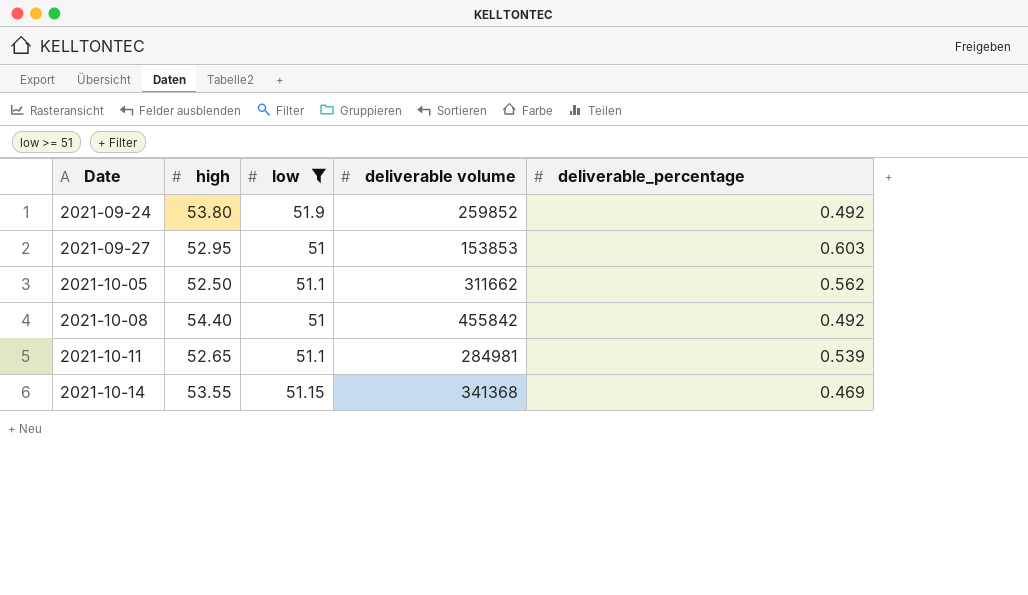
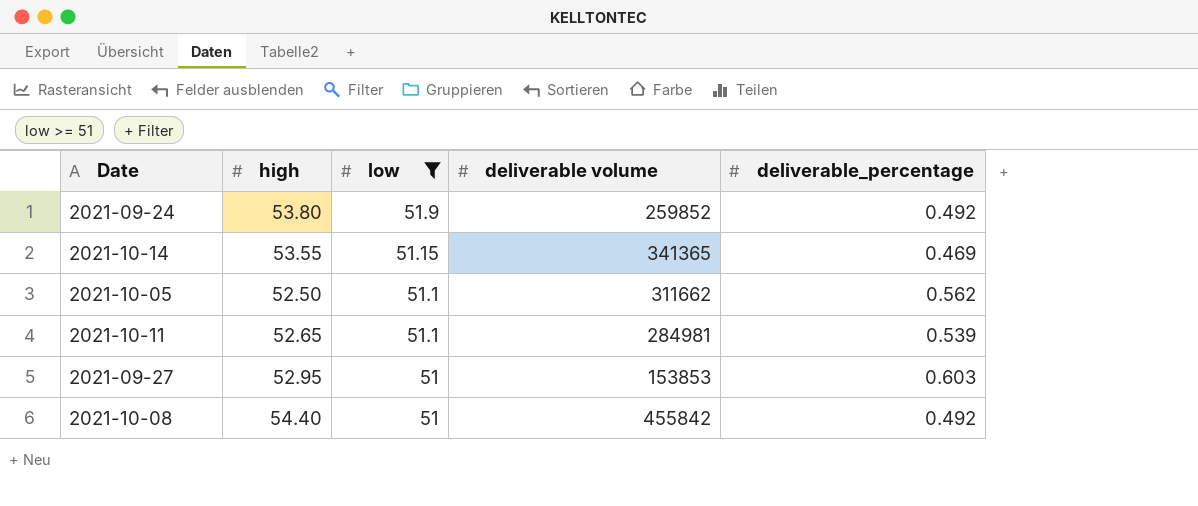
row order: Date ascending -> low descending
2021-10-14 | deliverable volume: 341368 -> 341365

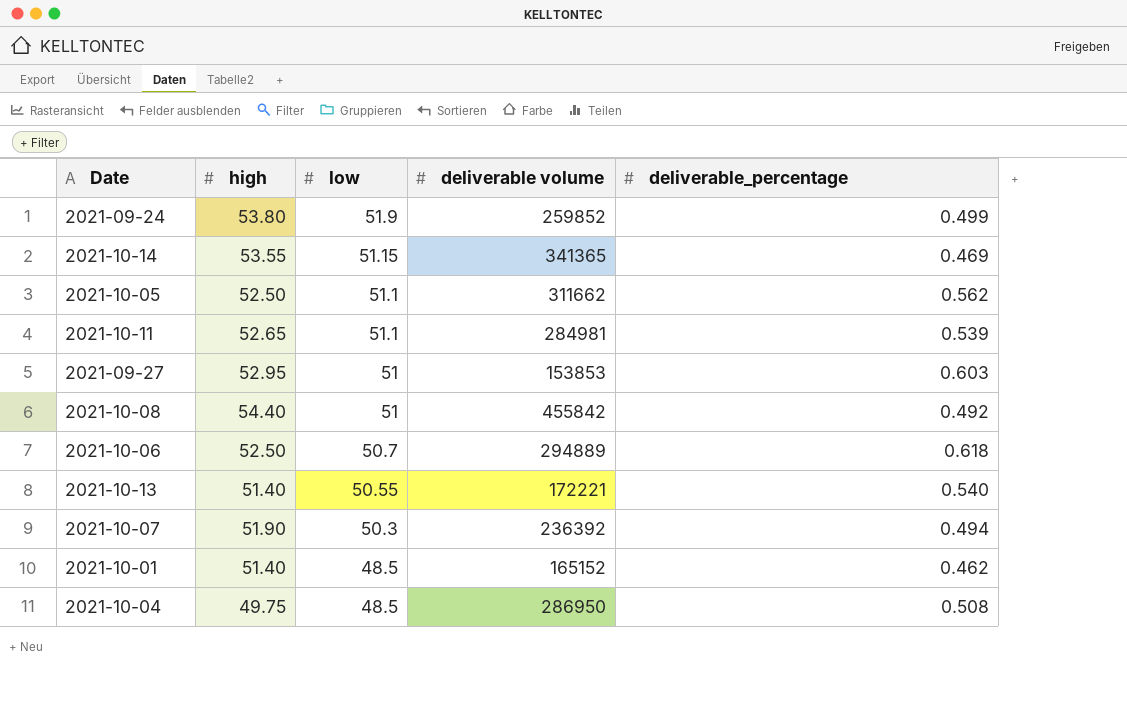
filter: low >= 51 -> none
2021-09-24 | deliverable_percentage: 0.492 -> 0.499

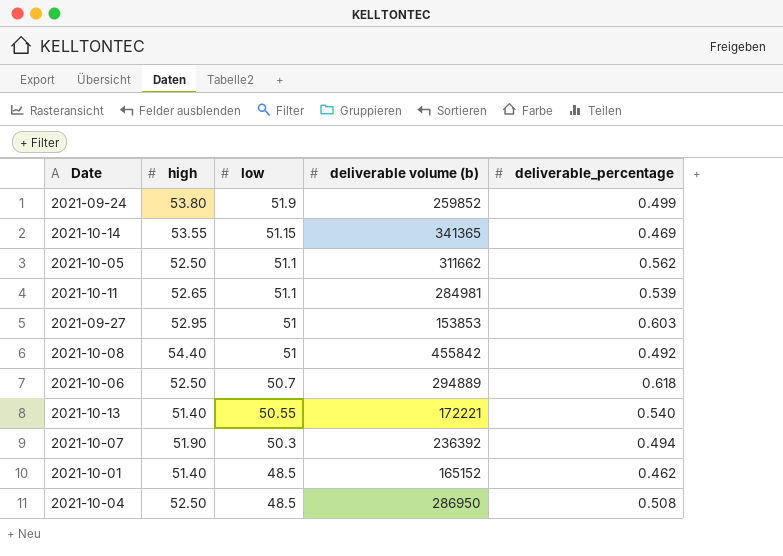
column name: deliverable volume -> deliverable volume (b)
2021-10-04 | high: 49.75 -> 52.50

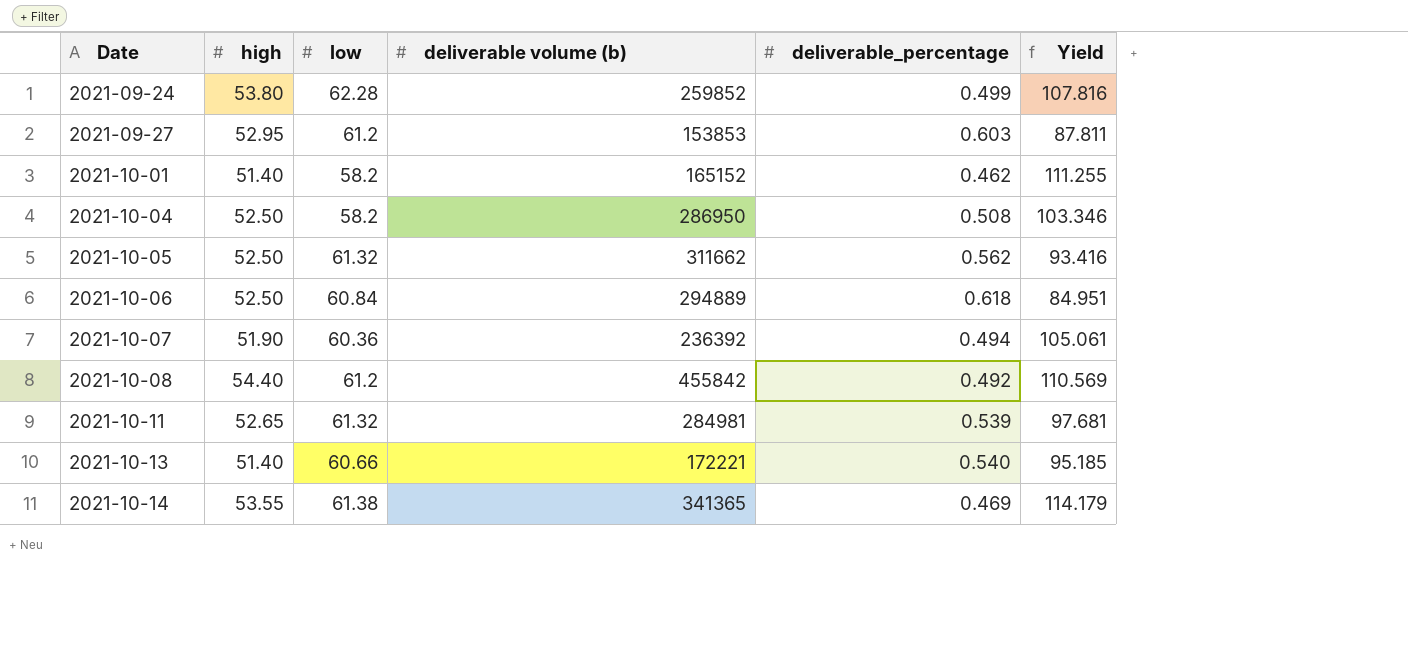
row order: low descending -> Date ascending
column Yield | formula: none -> [high] / [deliverable_percentage]
2021-09-24 | low: 51.9 -> 62.28
2021-09-27 | low: 51 -> 61.2
2021-10-01 | low: 48.5 -> 58.2
2021-10-04 | low: 48.5 -> 58.2
2021-10-05 | low: 51.1 -> 61.32
2021-10-06 | low: 50.7 -> 60.84
2021-10-07 | low: 50.3 -> 60.36
2021-10-08 | low: 51 -> 61.2
2021-10-11 | low: 51.1 -> 61.32
2021-10-13 | low: 50.55 -> 60.66
2021-10-14 | low: 51.15 -> 61.38

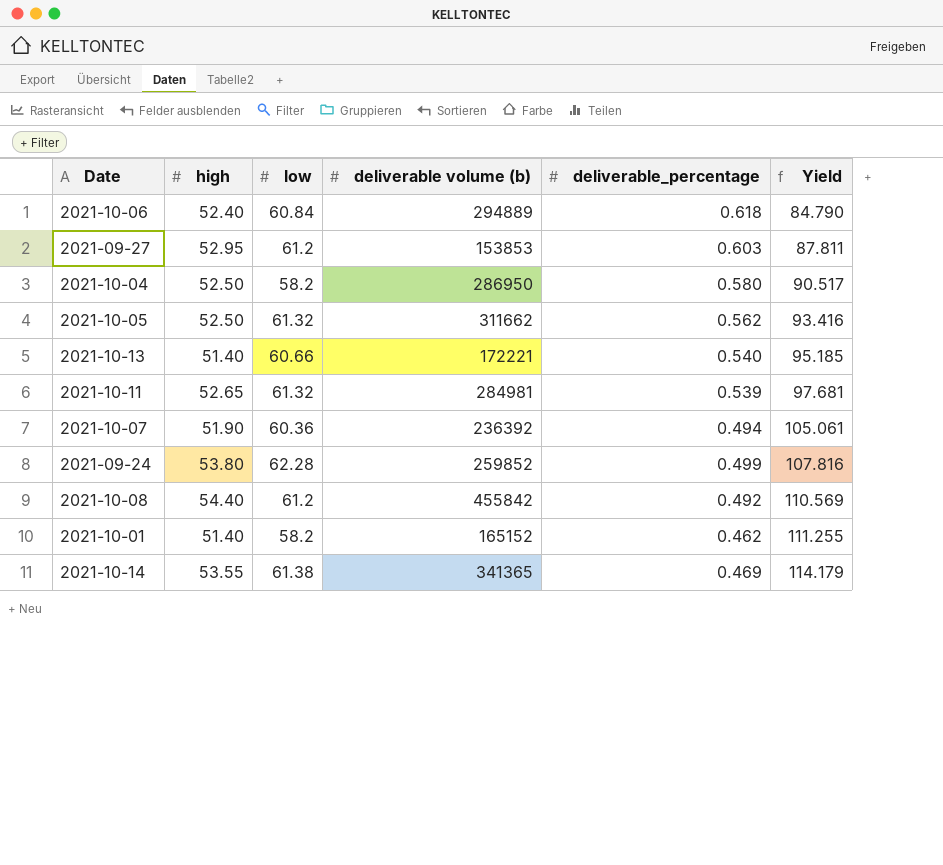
row order: Date ascending -> Yield ascending
2021-10-06 | high: 52.50 -> 52.40
2021-10-06 | Yield: 84.951 -> 84.790
2021-10-04 | deliverable_percentage: 0.508 -> 0.580
2021-10-04 | Yield: 103.346 -> 90.517

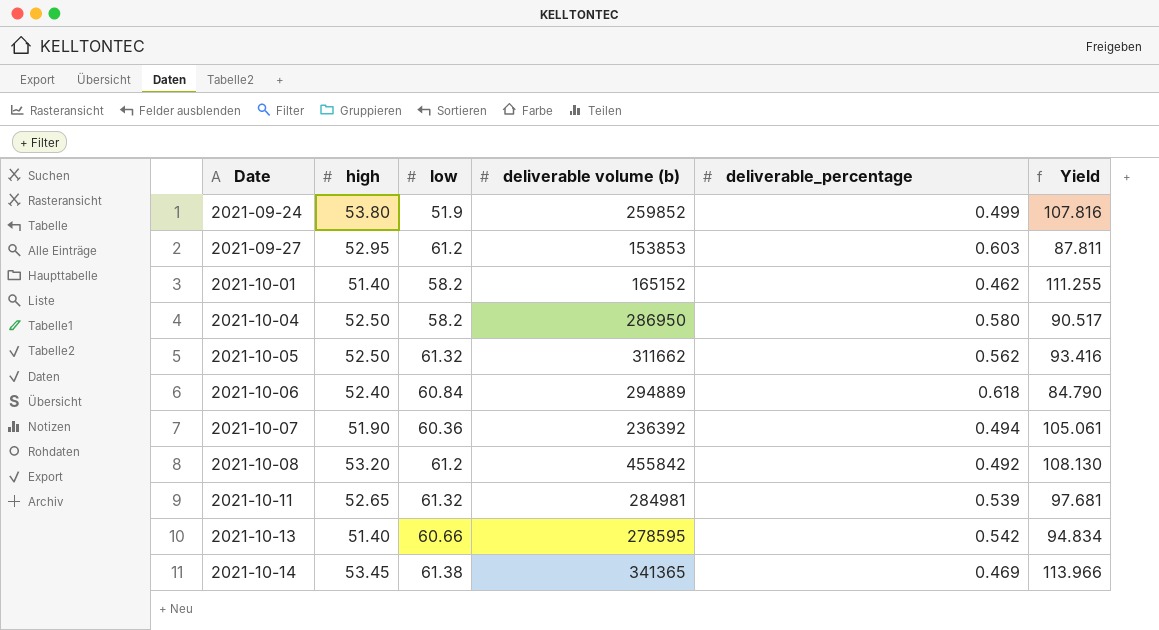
row order: Yield ascending -> Date ascending
2021-09-24 | low: 62.28 -> 51.9
2021-10-08 | high: 54.40 -> 53.20
2021-10-08 | Yield: 110.569 -> 108.130
2021-10-13 | deliverable volume (b): 172221 -> 278595
2021-10-13 | deliverable_percentage: 0.540 -> 0.542
2021-10-13 | Yield: 95.185 -> 94.834
2021-10-14 | high: 53.55 -> 53.45
2021-10-14 | Yield: 114.179 -> 113.966

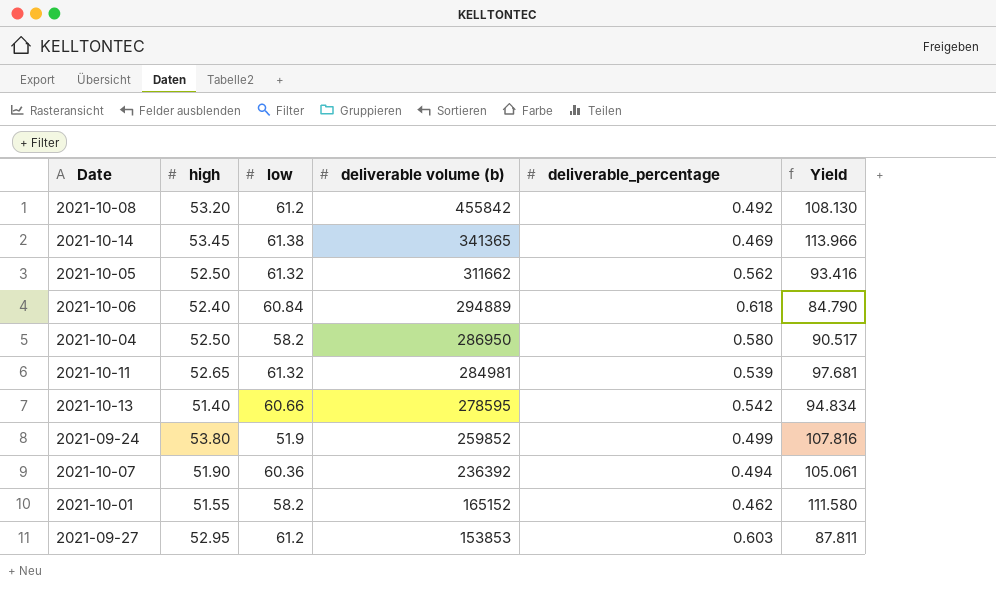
row order: Date ascending -> deliverable volume (b) descending
2021-10-01 | high: 51.40 -> 51.55
2021-10-01 | Yield: 111.255 -> 111.580

